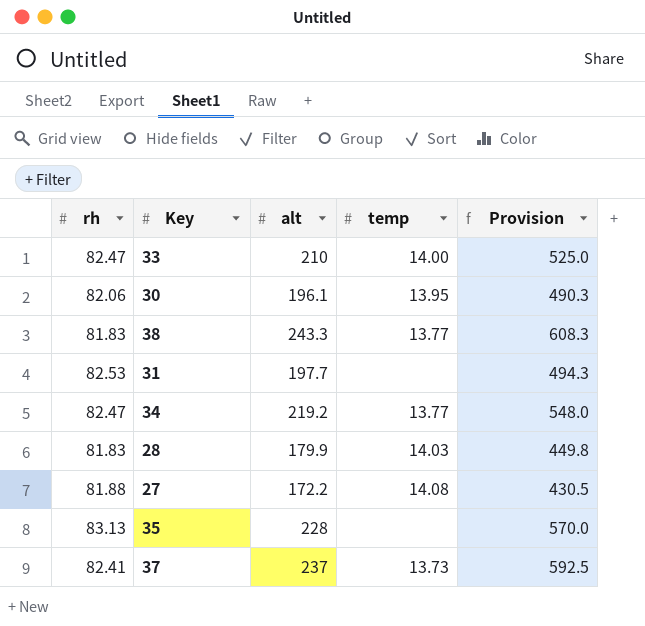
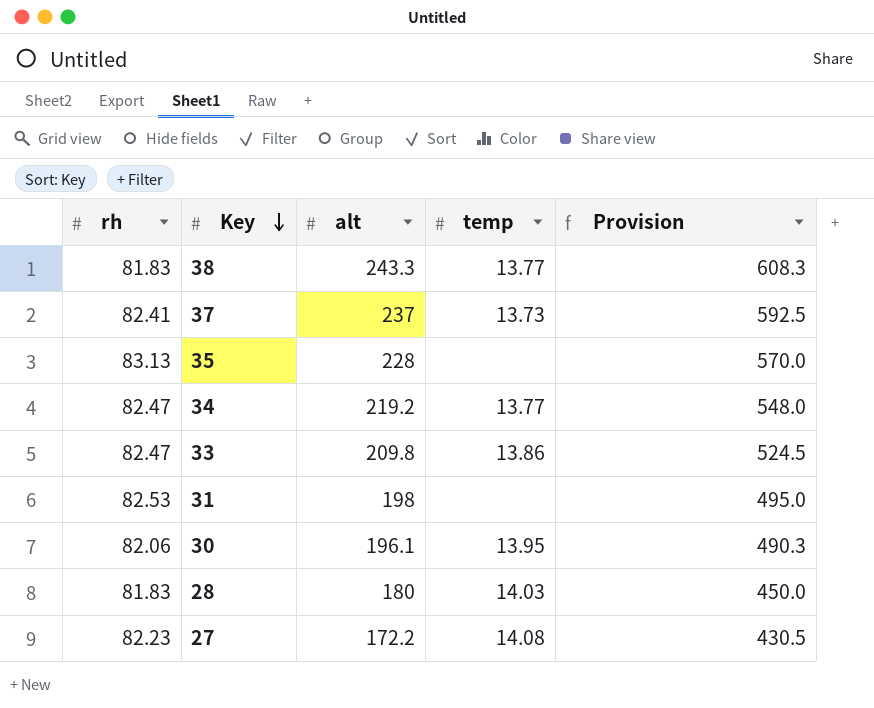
row order: none -> Key descending
33 | alt: 210 -> 209.8
33 | temp: 14.00 -> 13.86
33 | Provision: 525.0 -> 524.5
31 | alt: 197.7 -> 198
31 | Provision: 494.3 -> 495.0
28 | alt: 179.9 -> 180
28 | Provision: 449.8 -> 450.0
27 | rh: 81.88 -> 82.23

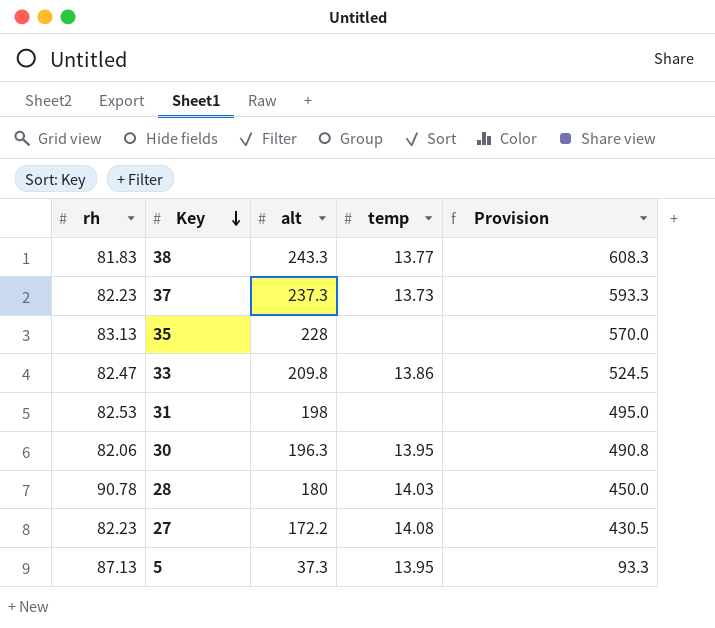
row 34: 82.47 | 219.2 | 13.77 | 548.0 -> none
37 | rh: 82.41 -> 82.23
37 | alt: 237 -> 237.3
37 | Provision: 592.5 -> 593.3
30 | alt: 196.1 -> 196.3
30 | Provision: 490.3 -> 490.8
28 | rh: 81.83 -> 90.78
row 5: none -> 87.13 | 37.3 | 13.95 | 93.3

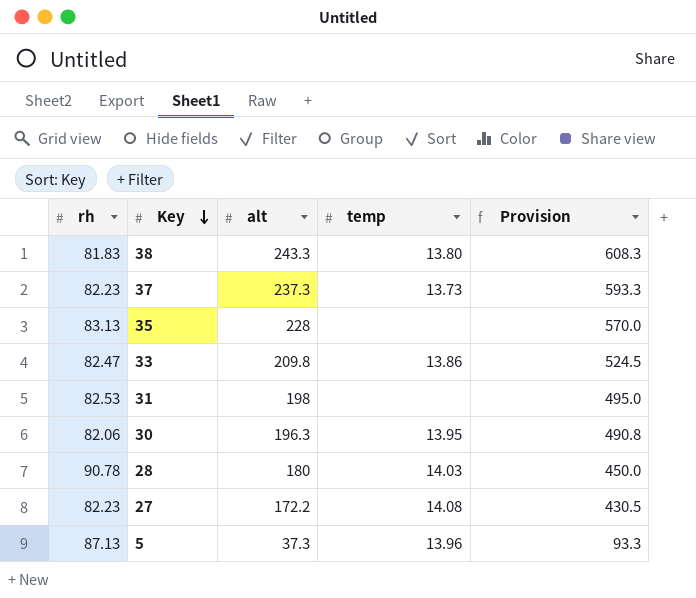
38 | temp: 13.77 -> 13.80
5 | temp: 13.95 -> 13.96

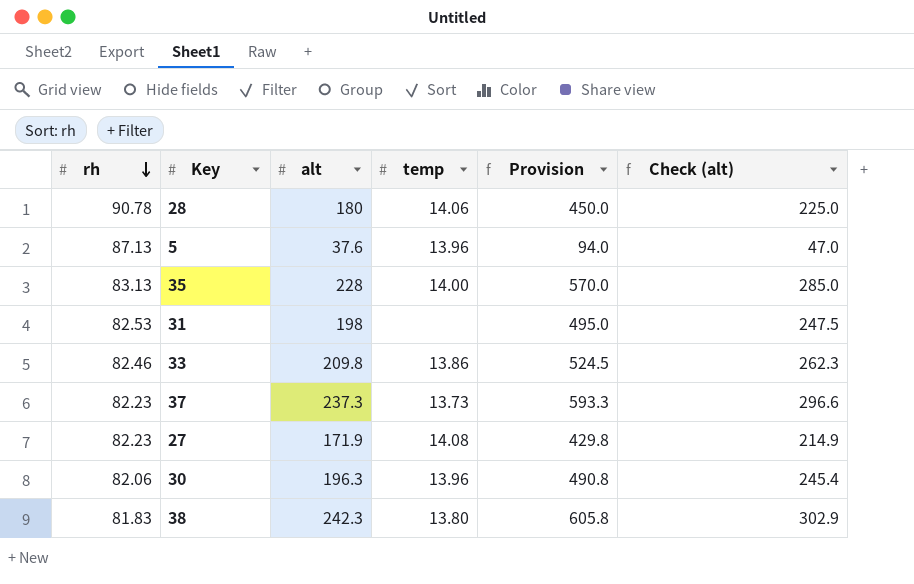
row order: Key descending -> rh descending
column Check (alt) | formula: none -> [alt] * 1.25
28 | temp: 14.03 -> 14.06
5 | alt: 37.3 -> 37.6
5 | Provision: 93.3 -> 94.0
35 | temp: none -> 14.00
33 | rh: 82.47 -> 82.46
27 | alt: 172.2 -> 171.9
27 | Provision: 430.5 -> 429.8
30 | temp: 13.95 -> 13.96
38 | alt: 243.3 -> 242.3
38 | Provision: 608.3 -> 605.8

